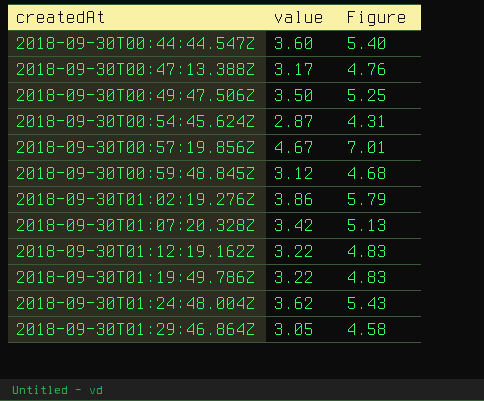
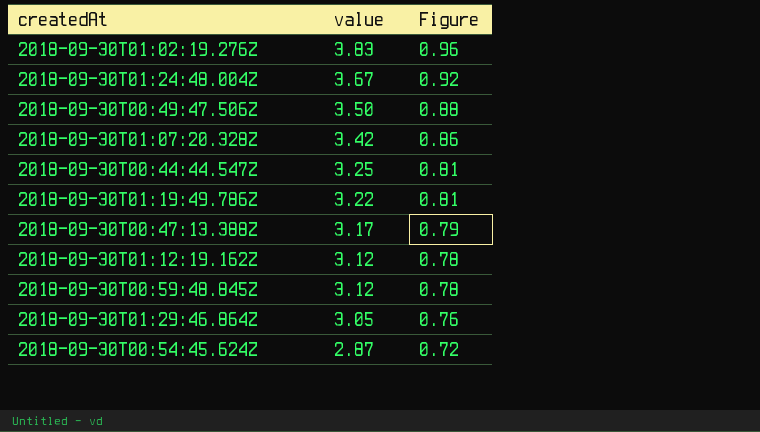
row order: createdAt ascending -> value descending
column Figure | formula: [value] * 1.5 -> [value] * 0.25
row 2018-09-30T00:57:19.856Z: 4.67 | 7.01 -> none
2018-09-30T01:02:19.276Z | value: 3.86 -> 3.83
2018-09-30T01:24:48.004Z | value: 3.62 -> 3.67
2018-09-30T00:44:44.547Z | value: 3.60 -> 3.25
2018-09-30T01:12:19.162Z | value: 3.22 -> 3.12

